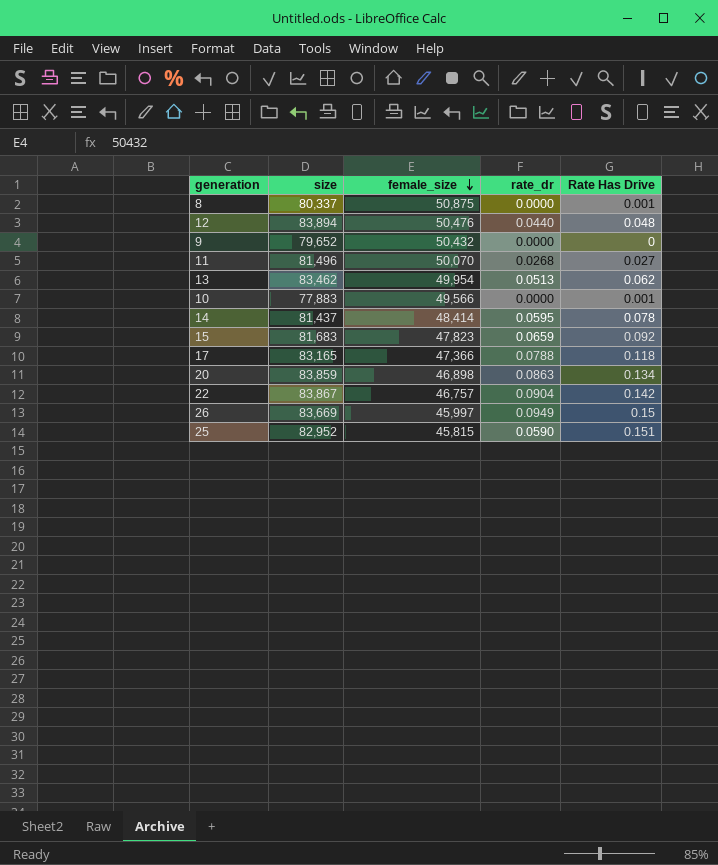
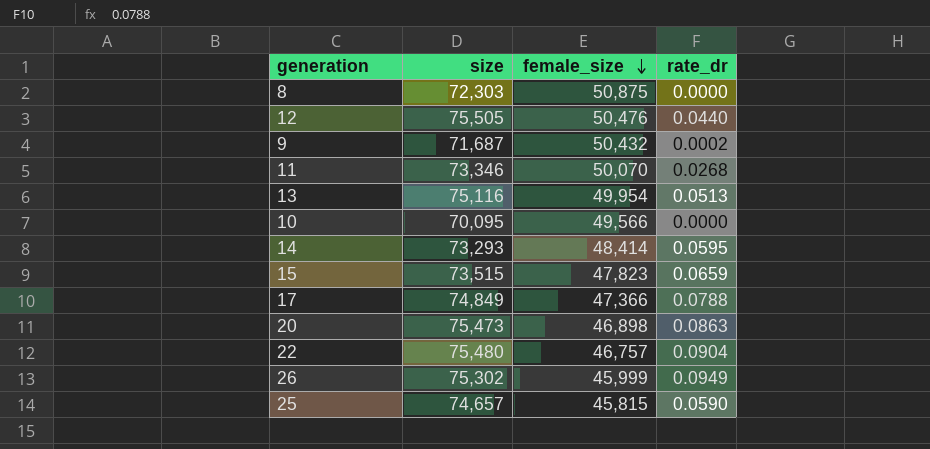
column Rate Has Drive | position: 5 -> none
8 | size: 80,337 -> 72,303
12 | size: 83,894 -> 75,505
9 | size: 79,652 -> 71,687
9 | rate_dr: 0.0000 -> 0.0002
11 | size: 81,496 -> 73,346
13 | size: 83,462 -> 75,116
10 | size: 77,883 -> 70,095
14 | size: 81,437 -> 73,293
15 | size: 81,683 -> 73,515
17 | size: 83,165 -> 74,849
20 | size: 83,859 -> 75,473
22 | size: 83,867 -> 75,480
26 | size: 83,669 -> 75,302
26 | female_size: 45,997 -> 45,999
25 | size: 82,952 -> 74,657

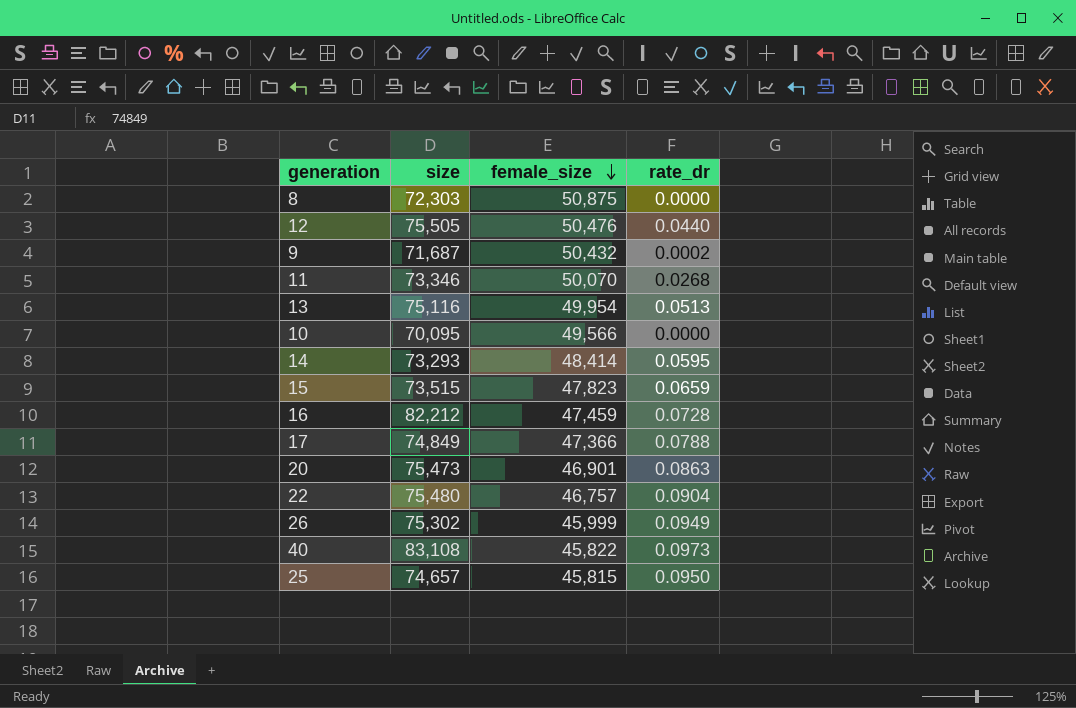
row 16: none -> 82,212 | 47,459 | 0.0728
20 | female_size: 46,898 -> 46,901
row 40: none -> 83,108 | 45,822 | 0.0973
25 | rate_dr: 0.0590 -> 0.0950

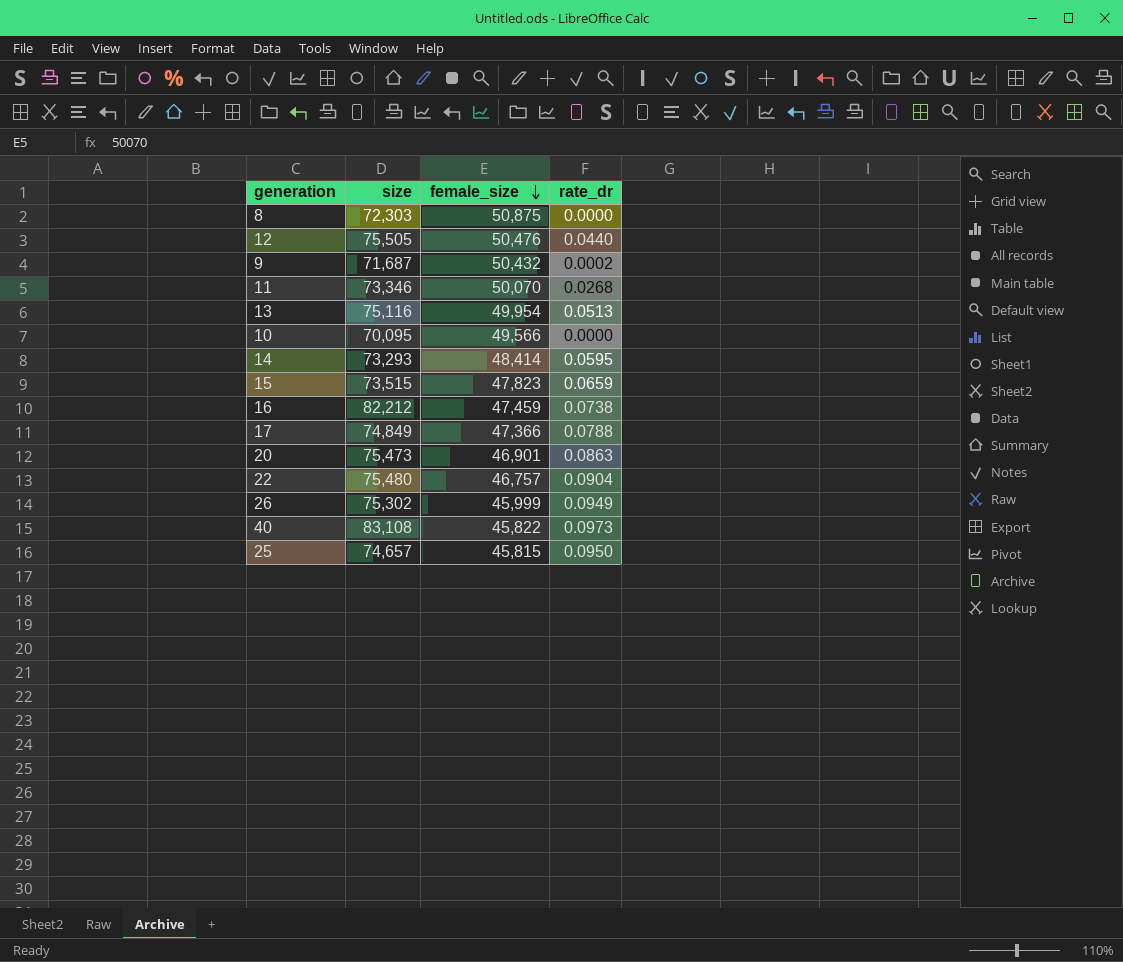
16 | rate_dr: 0.0728 -> 0.0738

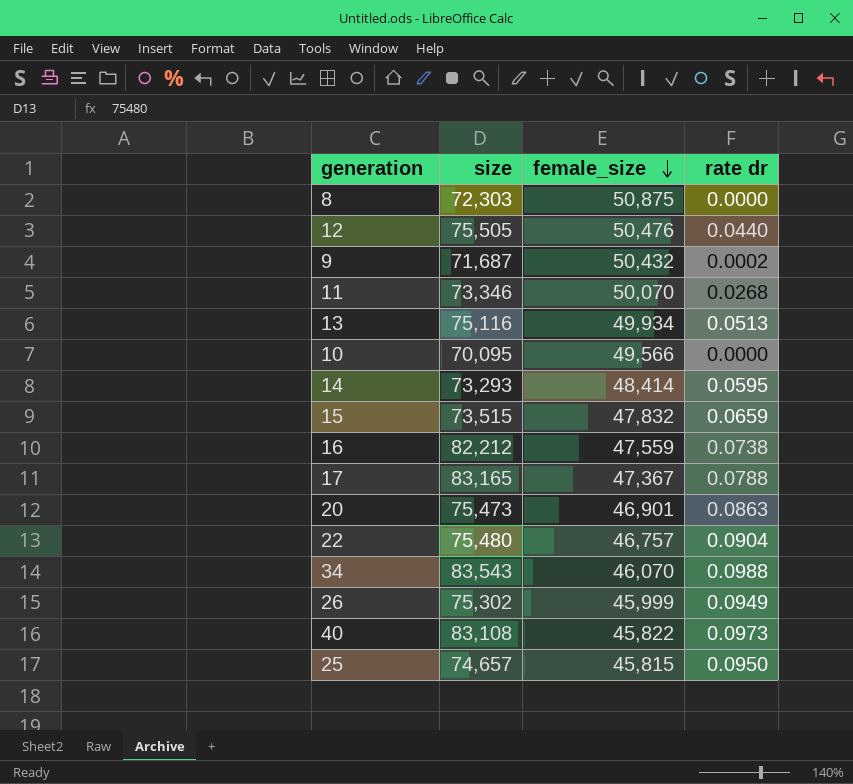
column name: rate_dr -> rate dr
13 | female_size: 49,954 -> 49,934
15 | female_size: 47,823 -> 47,832
16 | female_size: 47,459 -> 47,559
17 | size: 74,849 -> 83,165
17 | female_size: 47,366 -> 47,367
row 34: none -> 83,543 | 46,070 | 0.0988

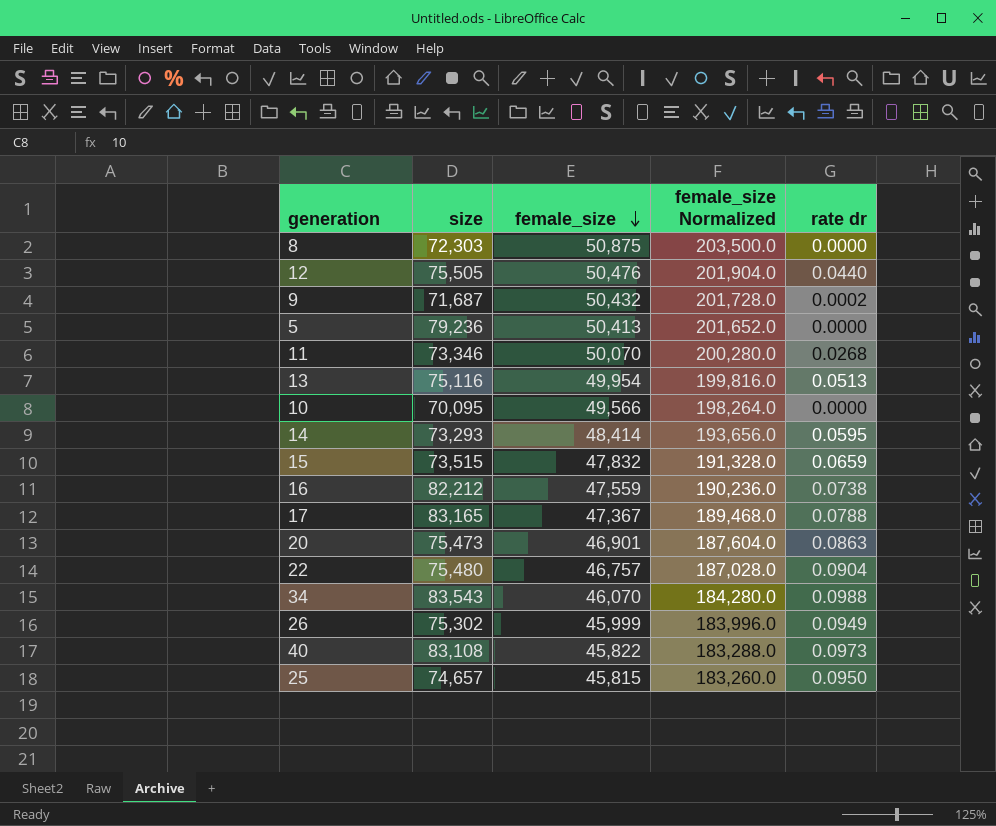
column female_size Normalized | formula: none -> [female_size] * 4
row 5: none -> 79,236 | 50,413 | 201,652.0 | 0.0000
13 | female_size: 49,934 -> 49,954

